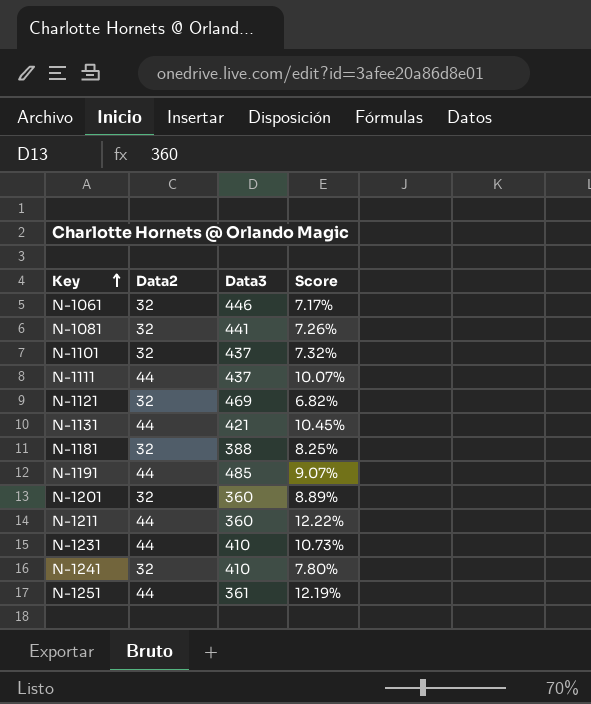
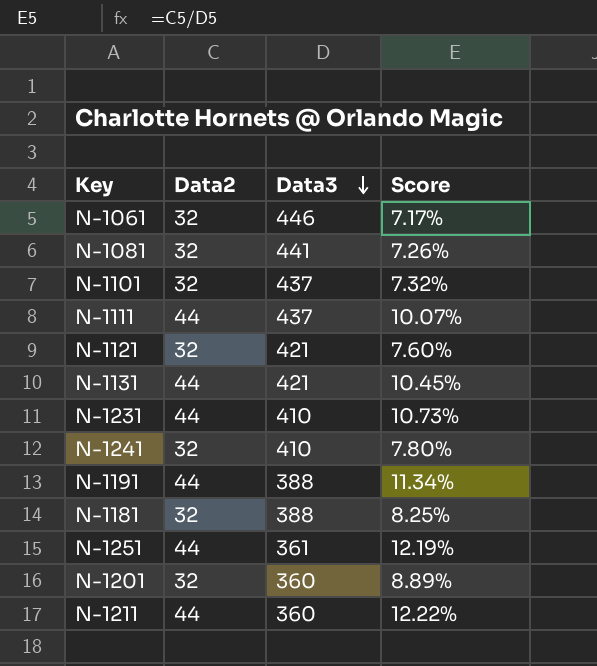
row order: Key ascending -> Data3 descending
N-1121 | Data3: 469 -> 421
N-1121 | Score: 6.82% -> 7.60%
N-1191 | Data3: 485 -> 388
N-1191 | Score: 9.07% -> 11.34%

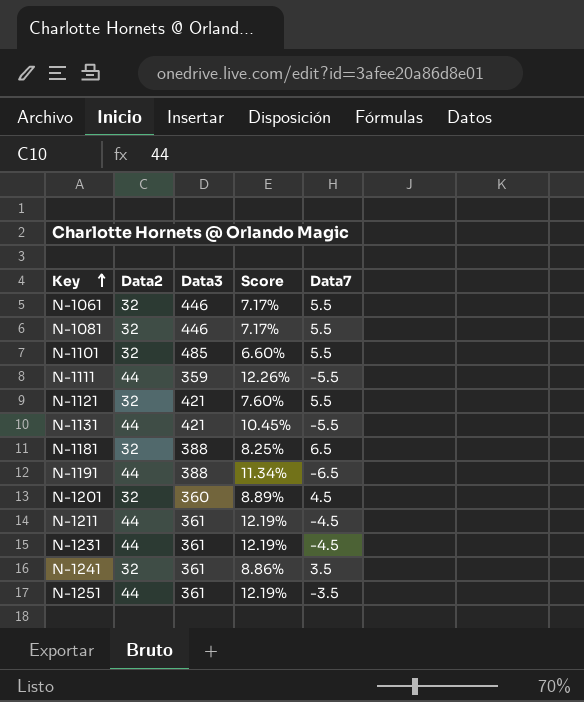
row order: Data3 descending -> Key ascending
column Data7 | position: none -> 5
N-1081 | Data3: 441 -> 446
N-1081 | Score: 7.26% -> 7.17%
N-1101 | Data3: 437 -> 485
N-1101 | Score: 7.32% -> 6.60%
N-1111 | Data3: 437 -> 359
N-1111 | Score: 10.07% -> 12.26%
N-1211 | Data3: 360 -> 361
N-1211 | Score: 12.22% -> 12.19%
N-1231 | Data3: 410 -> 361
N-1231 | Score: 10.73% -> 12.19%
N-1241 | Data3: 410 -> 361
N-1241 | Score: 7.80% -> 8.86%

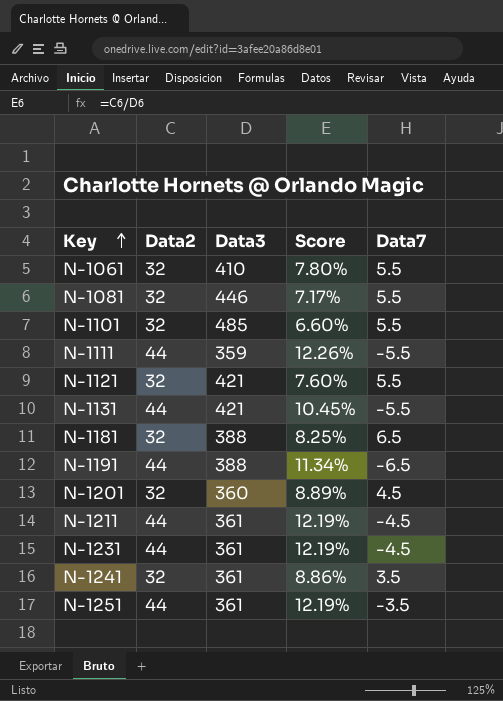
N-1061 | Data3: 446 -> 410
N-1061 | Score: 7.17% -> 7.80%

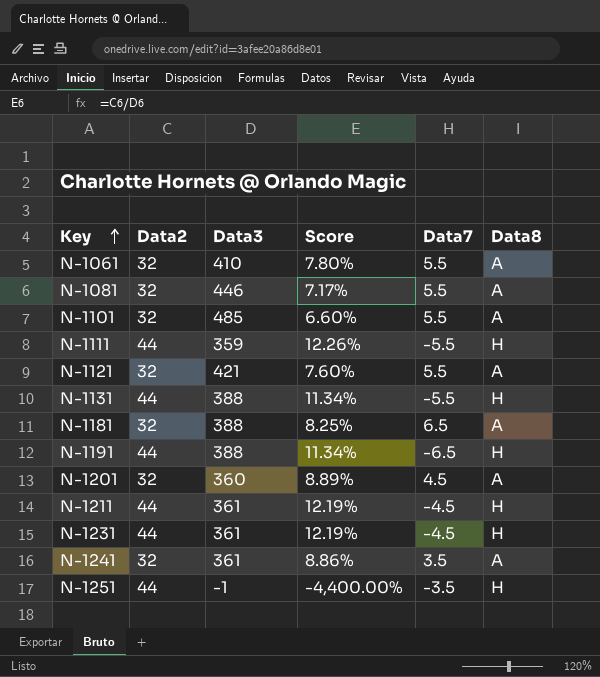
column Data8 | position: none -> 6
N-1131 | Data3: 421 -> 388
N-1131 | Score: 10.45% -> 11.34%
N-1251 | Data3: 361 -> -1
N-1251 | Score: 12.19% -> -4,400.00%

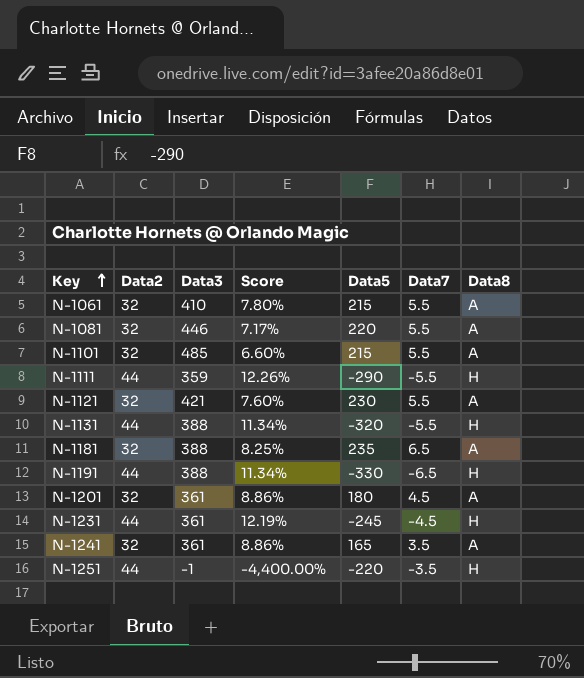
column Data5 | position: none -> 5
row N-1211: 44 | 361 | 12.19% | -4.5 | H -> none
N-1201 | Data3: 360 -> 361
N-1201 | Score: 8.89% -> 8.86%

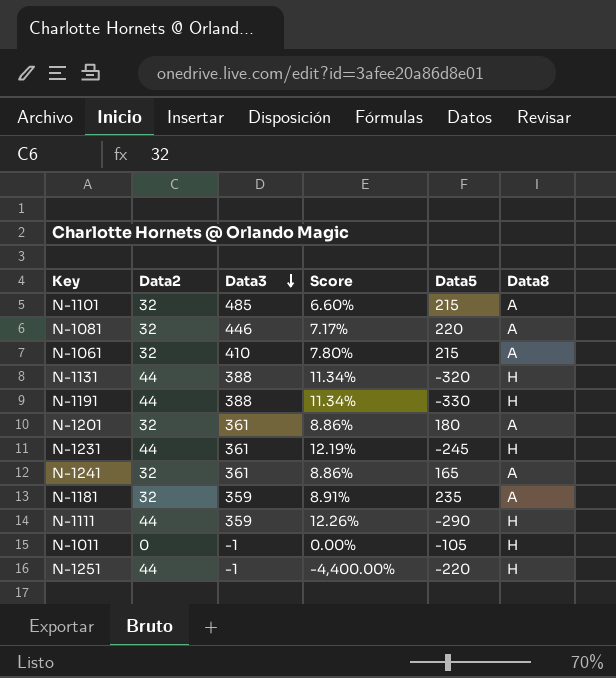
row order: Key ascending -> Data3 descending
column Data7 | position: 6 -> none
row N-1121: 32 | 421 | 7.60% | 230 | 5.5 | A -> none
N-1181 | Data3: 388 -> 359
N-1181 | Score: 8.25% -> 8.91%
row N-1011: none -> 0 | -1 | 0.00% | -105 | H

